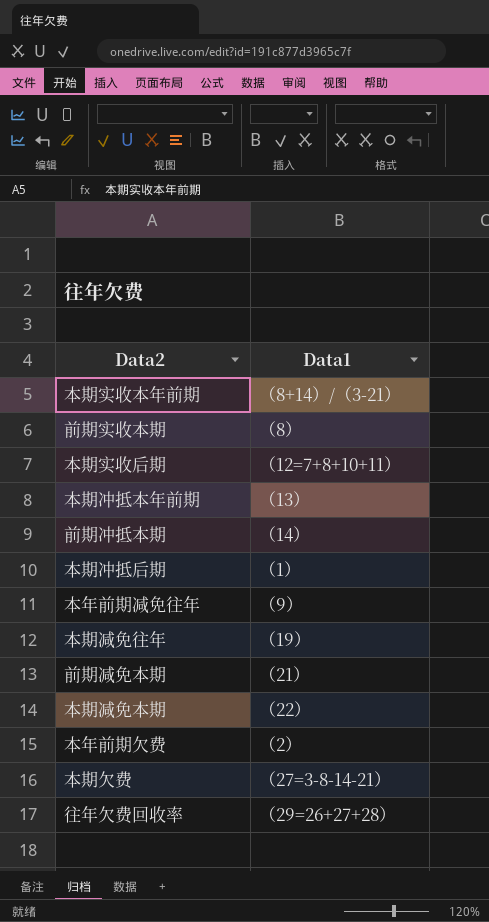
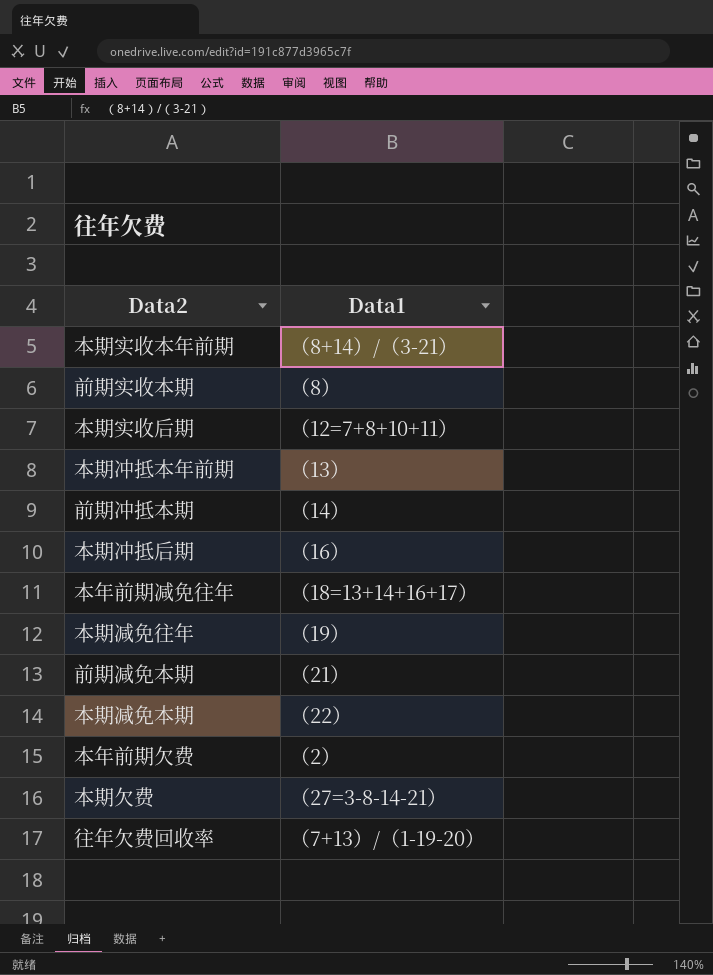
本期冲抵后期 | Data1: （1） -> （16）
本年前期减免往年 | Data1: （9） -> （18=13+14+16+17）
往年欠费回收率 | Data1: （29=26+27+28） -> （7+13）/（1-19-20）

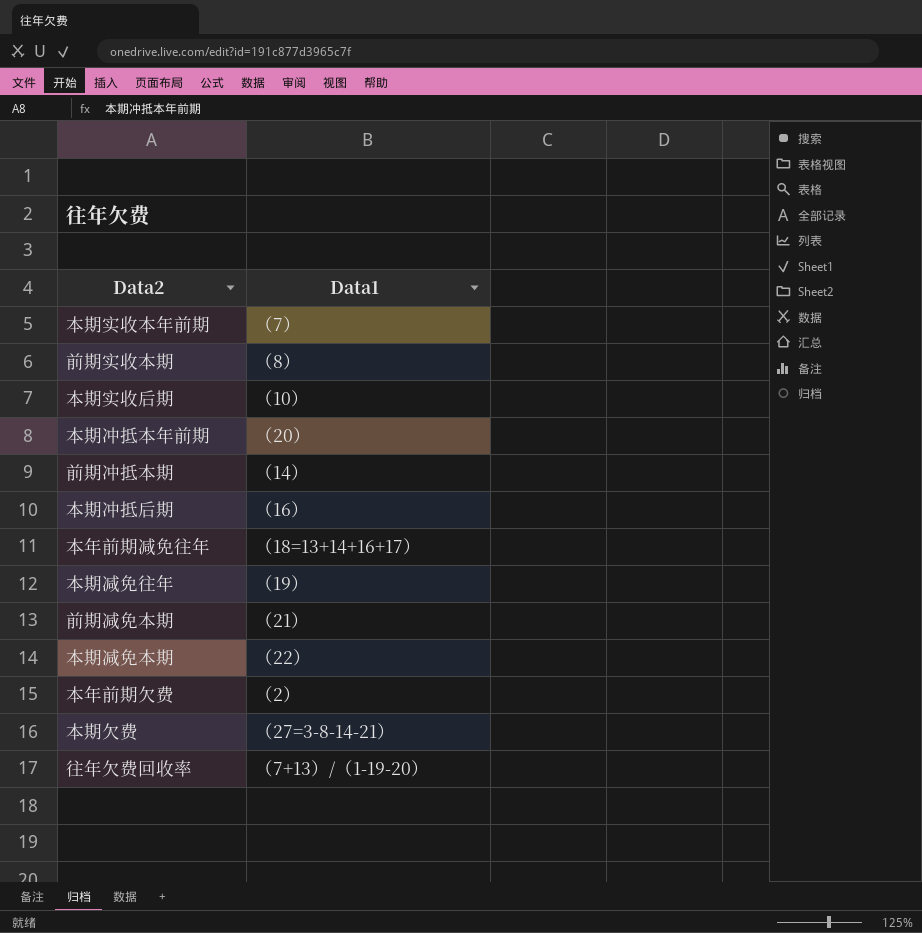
本期实收本年前期 | Data1: （8+14）/（3-21） -> （7）
本期实收后期 | Data1: （12=7+8+10+11） -> （10）
本期冲抵本年前期 | Data1: （13） -> （20）

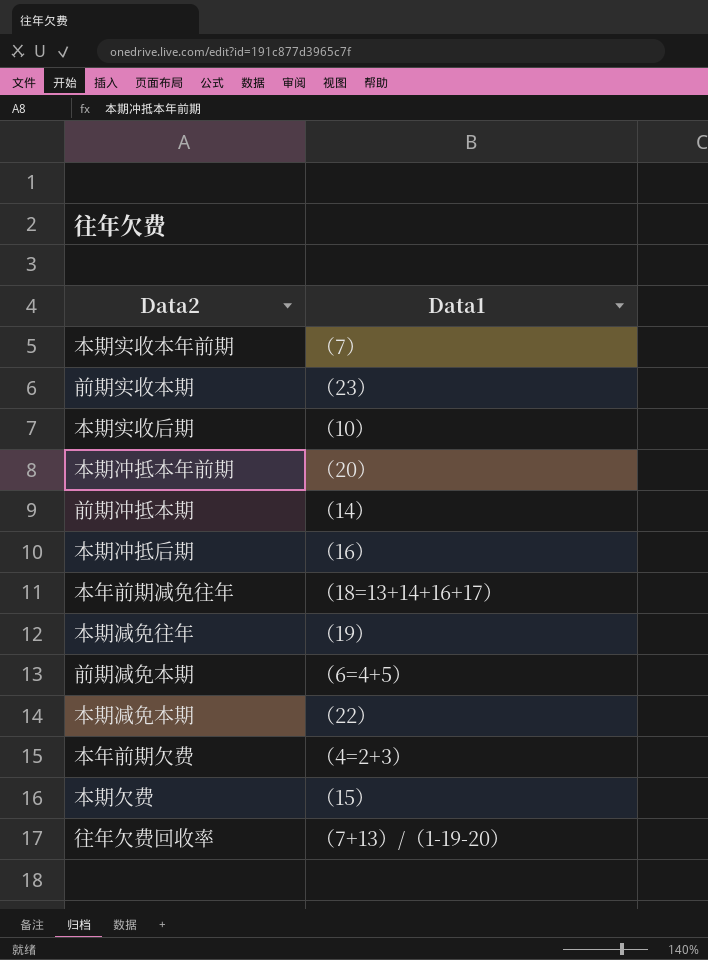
前期实收本期 | Data1: （8） -> （23）
前期减免本期 | Data1: （21） -> （6=4+5）
本年前期欠费 | Data1: （2） -> （4=2+3）
本期欠费 | Data1: （27=3-8-14-21） -> （15）

